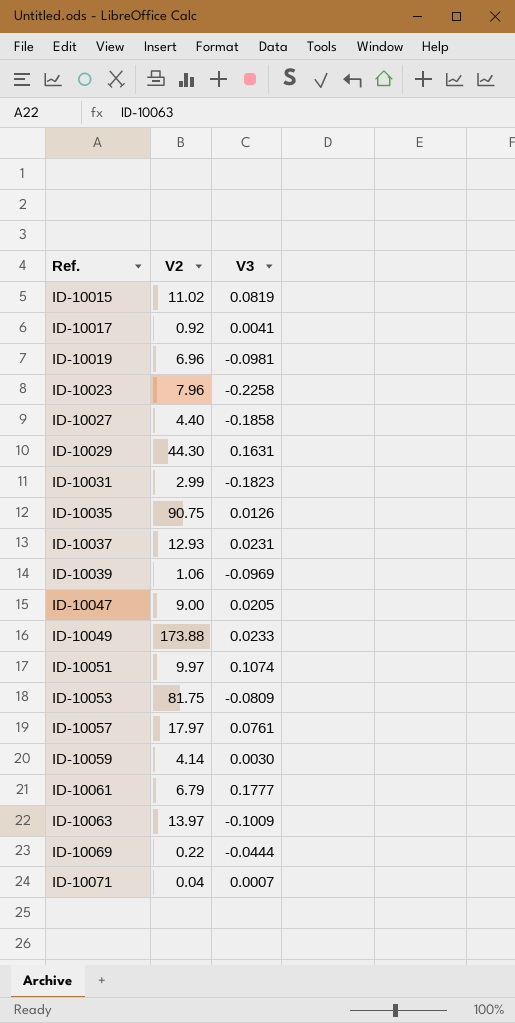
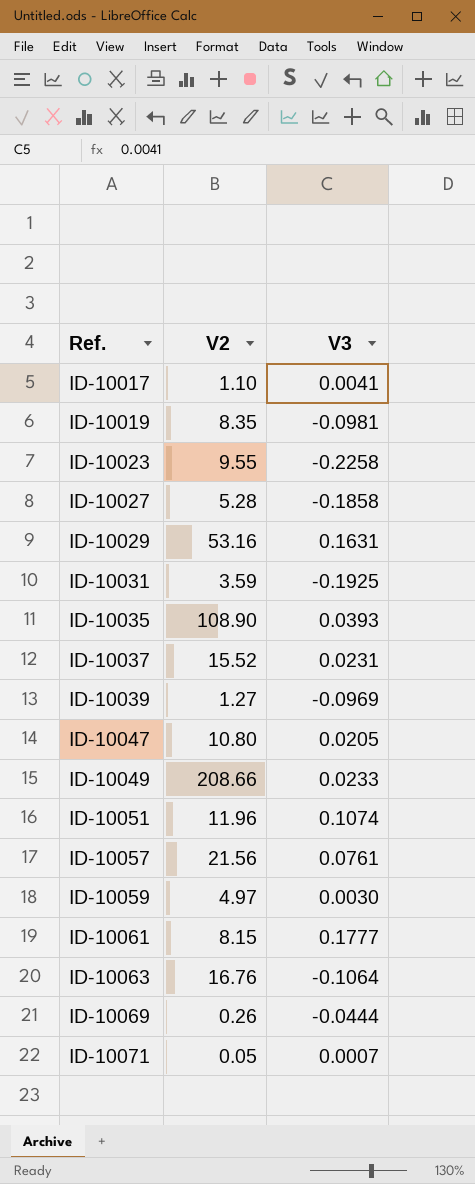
row ID-10015: 11.02 | 0.0819 -> none
row ID-10053: 81.75 | -0.0809 -> none
ID-10017 | V2: 0.92 -> 1.10
ID-10019 | V2: 6.96 -> 8.35
ID-10023 | V2: 7.96 -> 9.55
ID-10027 | V2: 4.40 -> 5.28
ID-10029 | V2: 44.30 -> 53.16
ID-10031 | V2: 2.99 -> 3.59
ID-10031 | V3: -0.1823 -> -0.1925
ID-10035 | V2: 90.75 -> 108.90
ID-10035 | V3: 0.0126 -> 0.0393
ID-10037 | V2: 12.93 -> 15.52
ID-10039 | V2: 1.06 -> 1.27
ID-10047 | V2: 9.00 -> 10.80
ID-10049 | V2: 173.88 -> 208.66
ID-10051 | V2: 9.97 -> 11.96
ID-10057 | V2: 17.97 -> 21.56
ID-10059 | V2: 4.14 -> 4.97
ID-10061 | V2: 6.79 -> 8.15
ID-10063 | V2: 13.97 -> 16.76
ID-10063 | V3: -0.1009 -> -0.1064
ID-10069 | V2: 0.22 -> 0.26
ID-10071 | V2: 0.04 -> 0.05

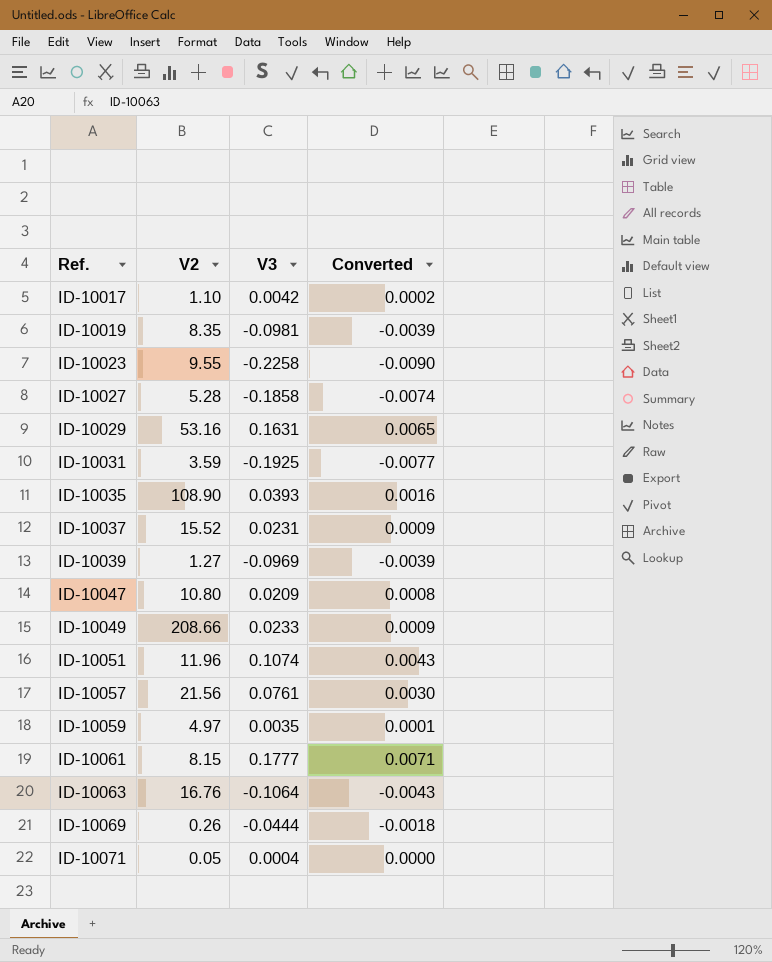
column Converted | formula: none -> [V3] * 0.04
ID-10017 | V3: 0.0041 -> 0.0042
ID-10047 | V3: 0.0205 -> 0.0209
ID-10059 | V3: 0.0030 -> 0.0035
ID-10071 | V3: 0.0007 -> 0.0004

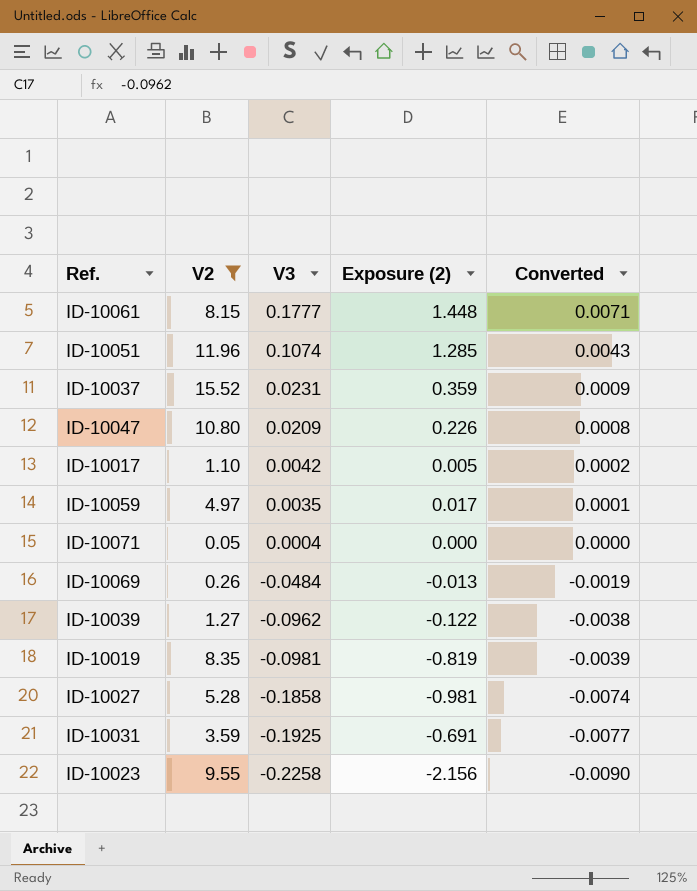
filter: none -> V2 <= 15.52
row order: Ref. ascending -> V3 descending
column Exposure (2) | formula: none -> [V2] * [V3]
ID-10069 | V3: -0.0444 -> -0.0484
ID-10069 | Converted: -0.0018 -> -0.0019
ID-10039 | V3: -0.0969 -> -0.0962
ID-10039 | Converted: -0.0039 -> -0.0038

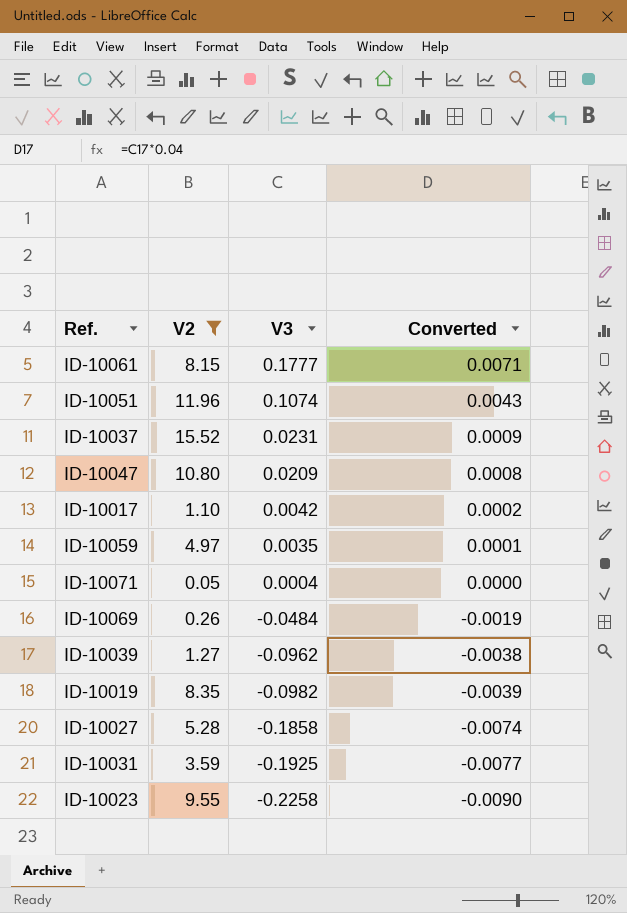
column Exposure (2) | formula: [V2] * [V3] -> none
ID-10019 | V3: -0.0981 -> -0.0982

